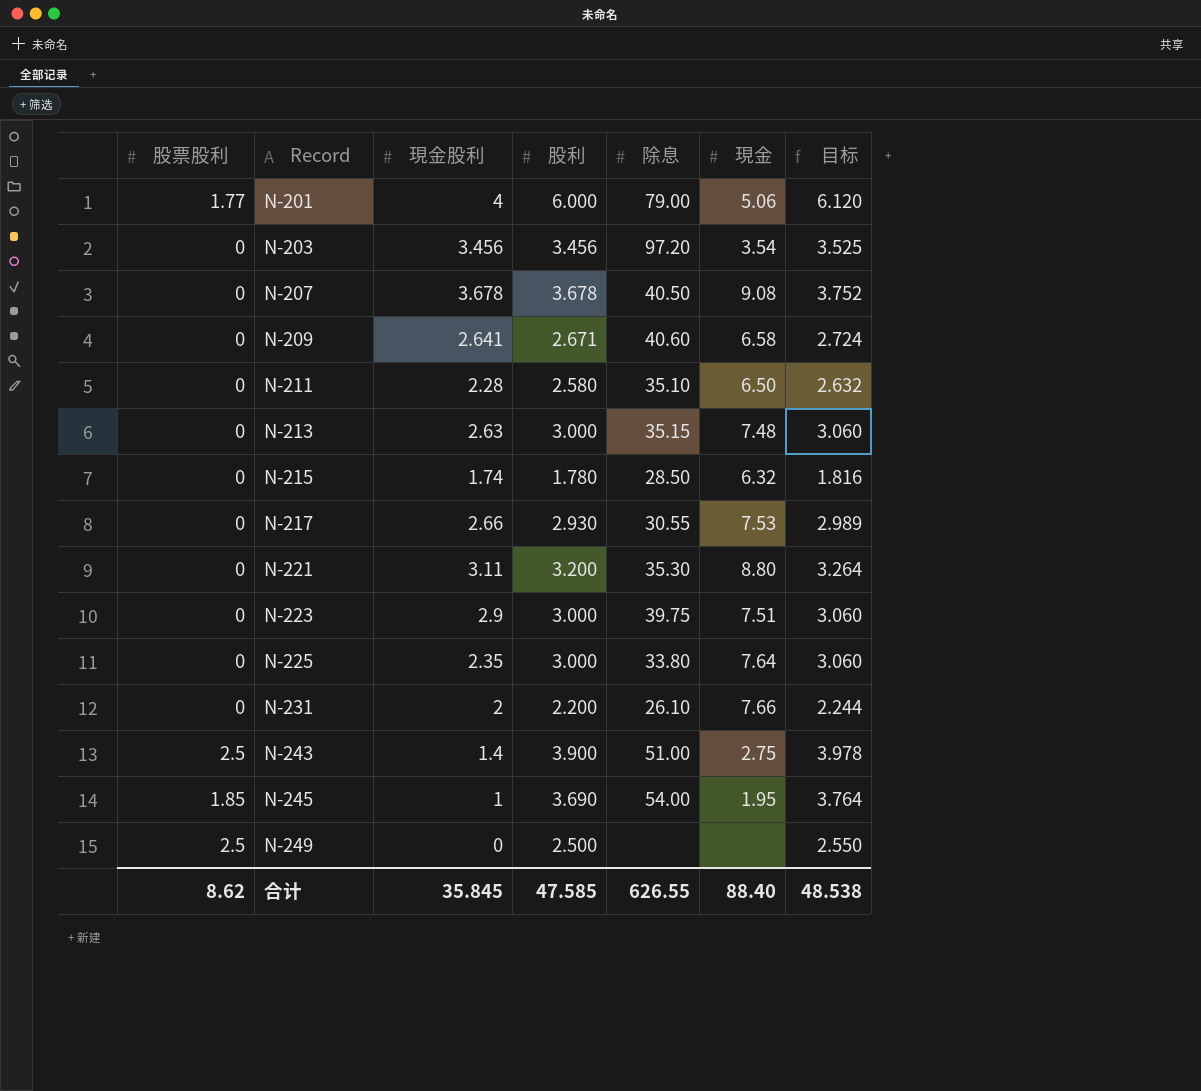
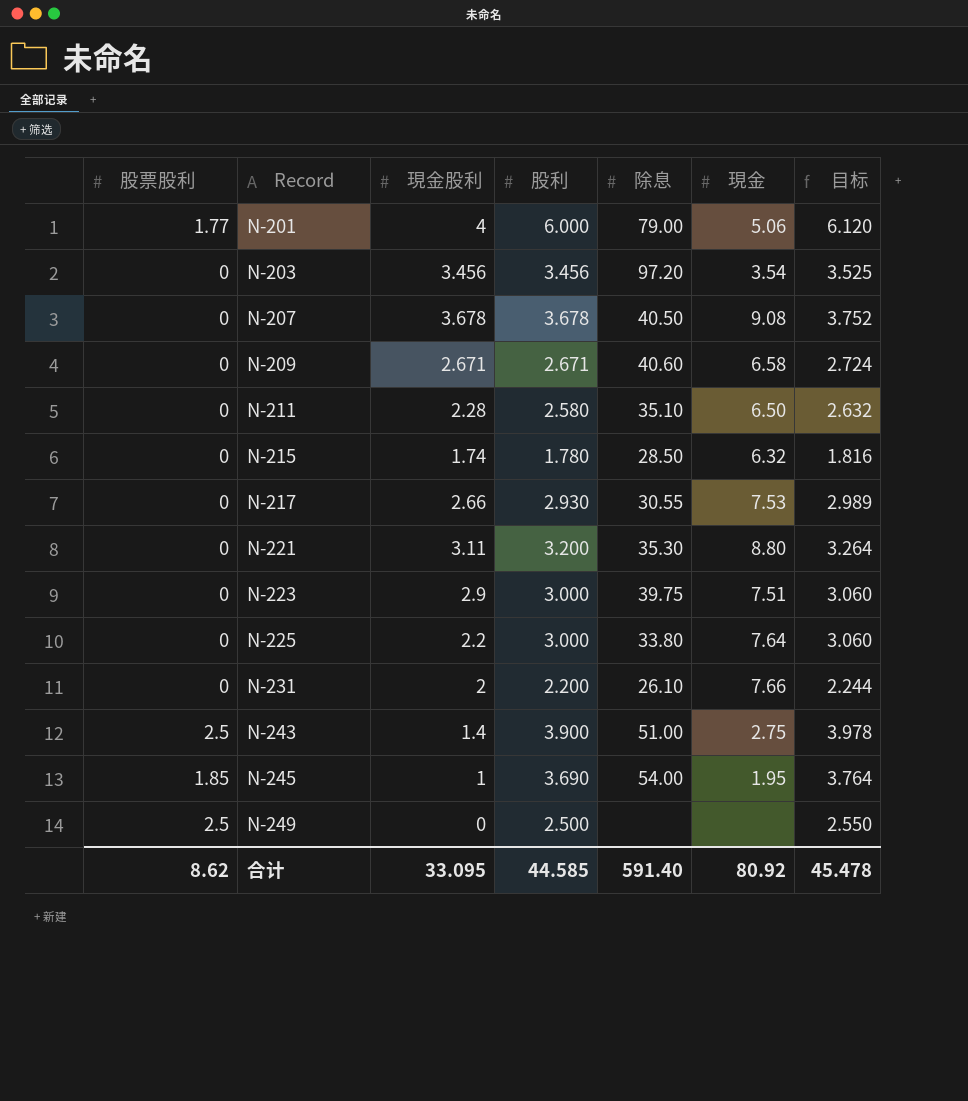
row N-213: 0 | 2.63 | 3.000 | 35.15 | 7.48 | 3.060 -> none
N-209 | 現金股利: 2.641 -> 2.671
N-225 | 現金股利: 2.35 -> 2.2
合计 | 現金股利: 35.845 -> 33.095
合计 | 股利: 47.585 -> 44.585
合计 | 除息: 626.55 -> 591.40
合计 | 現金: 88.40 -> 80.92
合计 | 目标: 48.538 -> 45.478

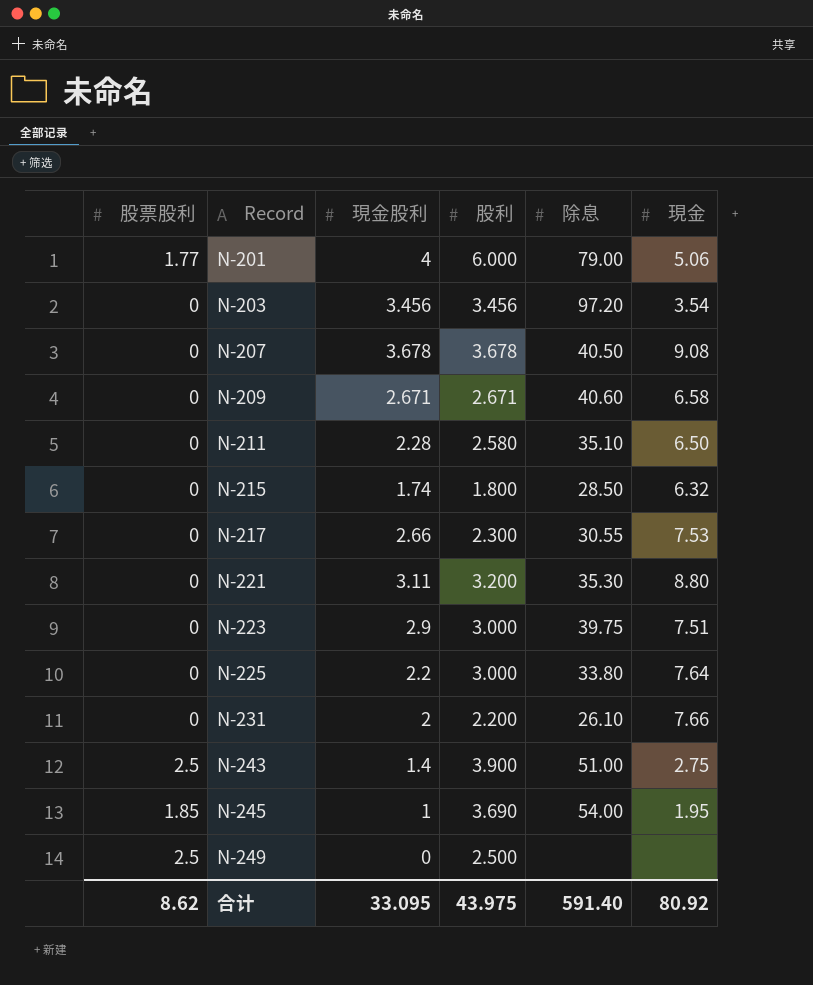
column 目标 | formula: [股利] * 1.02 -> none
N-215 | 股利: 1.780 -> 1.800
N-217 | 股利: 2.930 -> 2.300
合计 | 股利: 44.585 -> 43.975

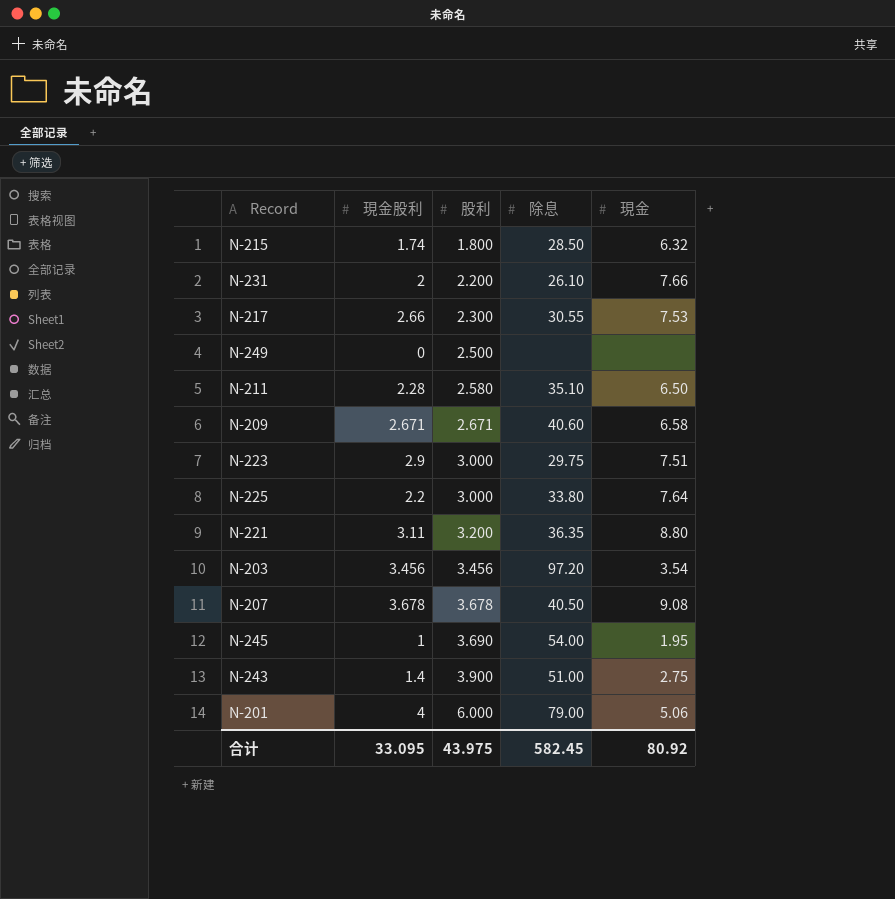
row order: Record ascending -> 股利 ascending
column 股票股利 | position: 1 -> none
N-223 | 除息: 39.75 -> 29.75
N-221 | 除息: 35.30 -> 36.35
合计 | 除息: 591.40 -> 582.45

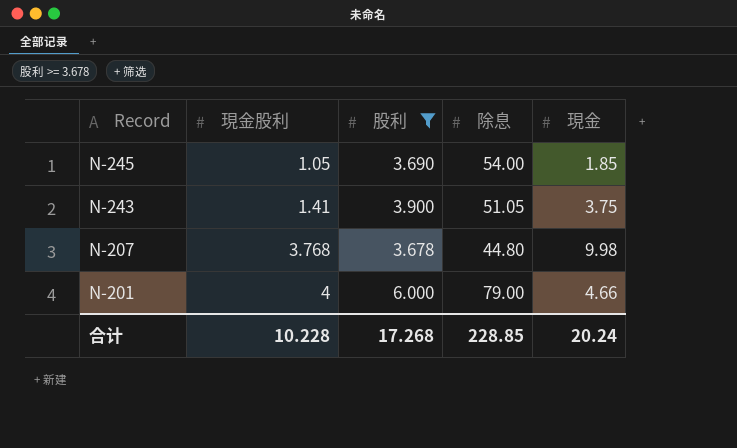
filter: none -> 股利 >= 3.678
row order: 股利 ascending -> Record descending
N-245 | 現金股利: 1 -> 1.05
N-245 | 現金: 1.95 -> 1.85
N-243 | 現金股利: 1.4 -> 1.41
N-243 | 除息: 51.00 -> 51.05
N-243 | 現金: 2.75 -> 3.75
N-207 | 現金股利: 3.678 -> 3.768
N-207 | 除息: 40.50 -> 44.80
N-207 | 現金: 9.08 -> 9.98
N-201 | 現金: 5.06 -> 4.66
合计 | 現金股利: 33.095 -> 10.228
合计 | 股利: 43.975 -> 17.268
合计 | 除息: 582.45 -> 228.85
合计 | 現金: 80.92 -> 20.24

